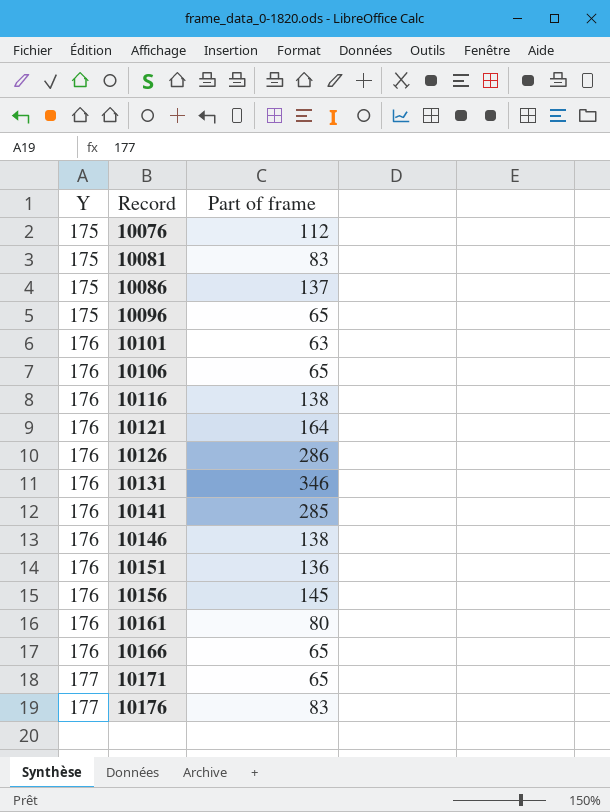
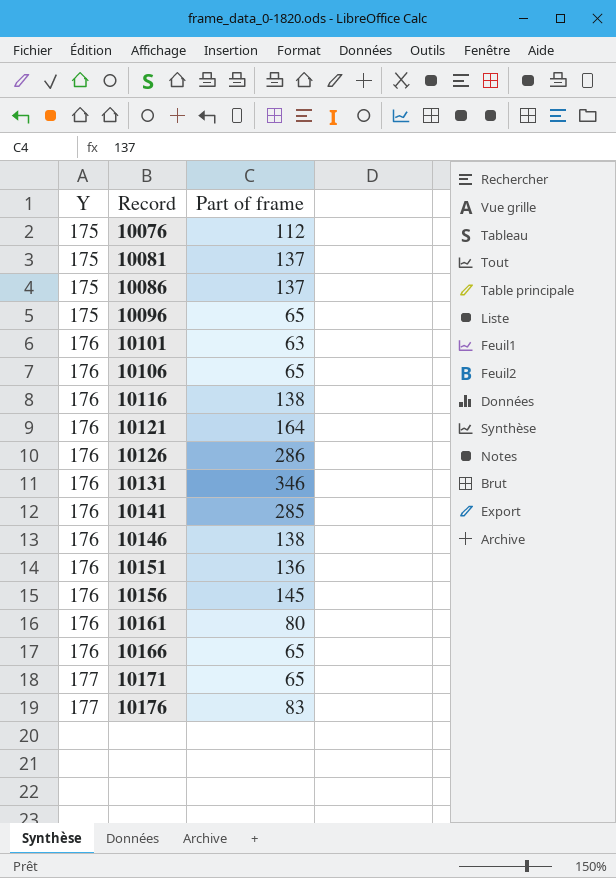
10081 | Part of frame: 83 -> 137

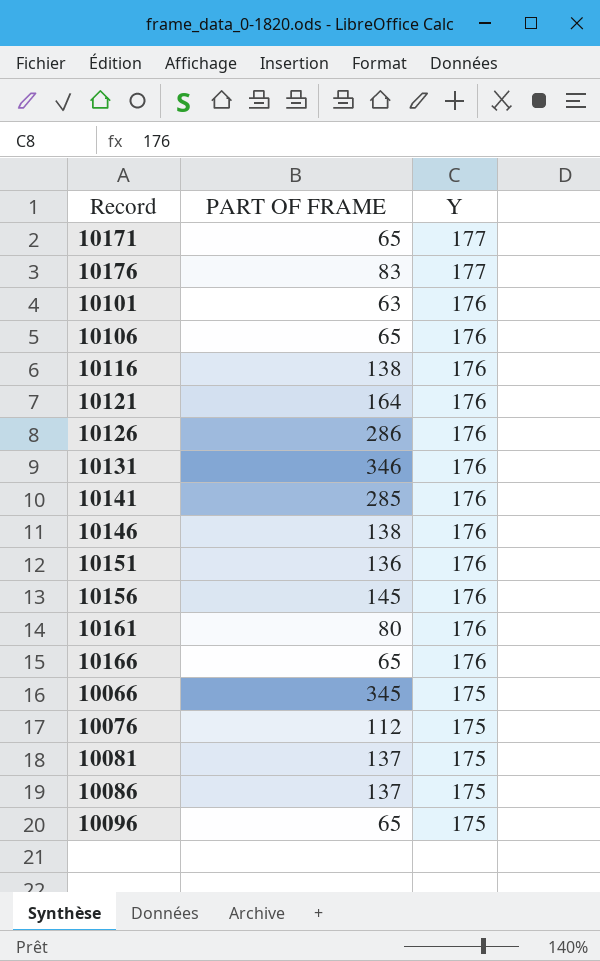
row order: Y ascending -> Y descending
column name: Part of frame -> PART OF FRAME
column Y | position: 1 -> 3
row 10066: none -> 345 | 175

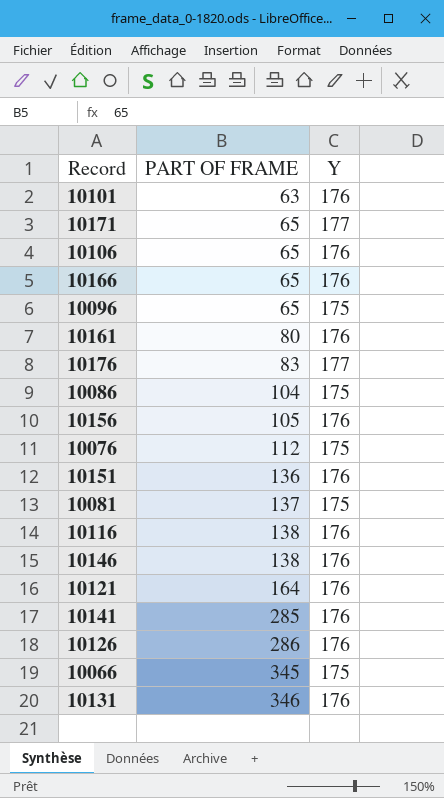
row order: Y descending -> PART OF FRAME ascending
10086 | PART OF FRAME: 137 -> 104
10156 | PART OF FRAME: 145 -> 105

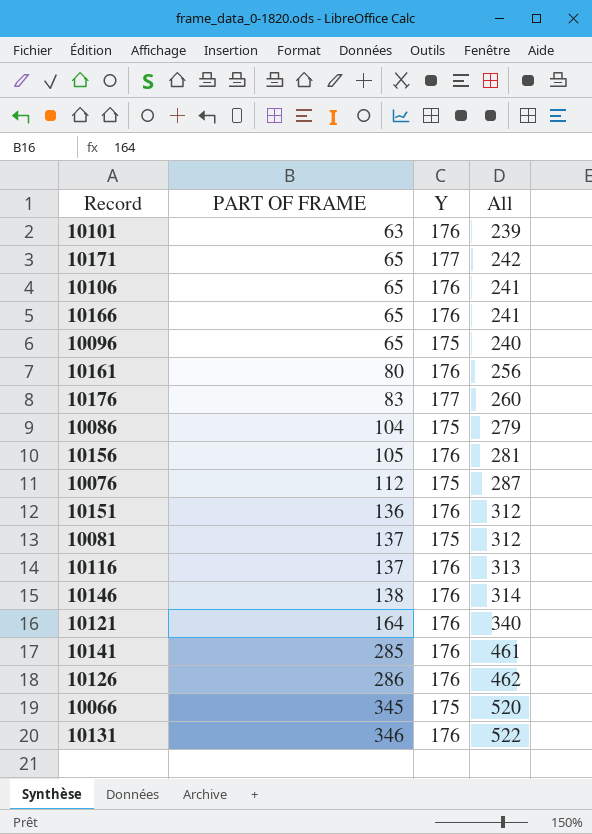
column All | formula: none -> [PART OF FRAME] + [Y]
10116 | PART OF FRAME: 138 -> 137

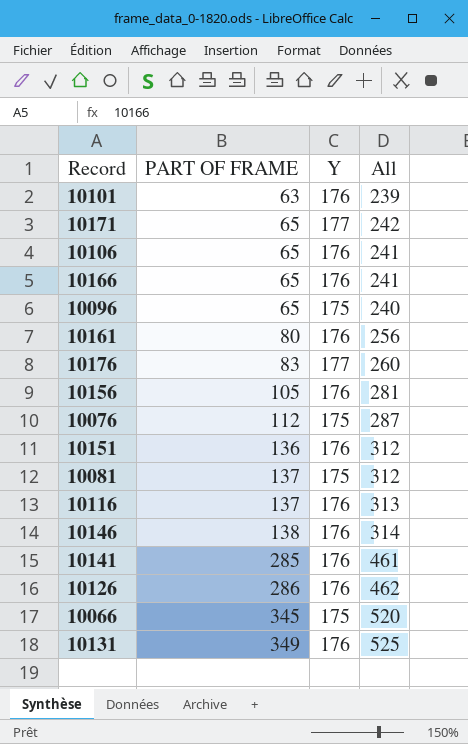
row 10086: 104 | 175 | 279 -> none
row 10121: 164 | 176 | 340 -> none
10131 | PART OF FRAME: 346 -> 349
10131 | All: 522 -> 525

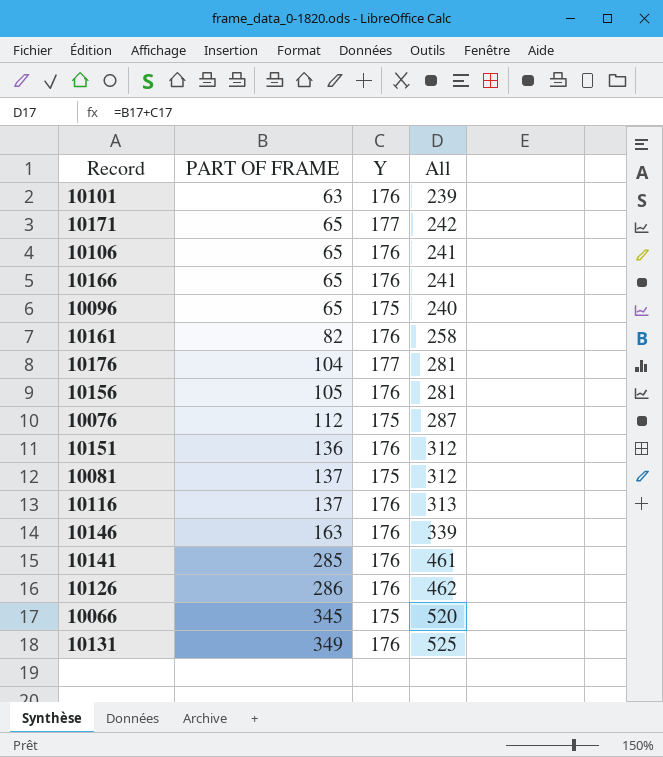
10161 | PART OF FRAME: 80 -> 82
10161 | All: 256 -> 258
10176 | PART OF FRAME: 83 -> 104
10176 | All: 260 -> 281
10146 | PART OF FRAME: 138 -> 163
10146 | All: 314 -> 339

